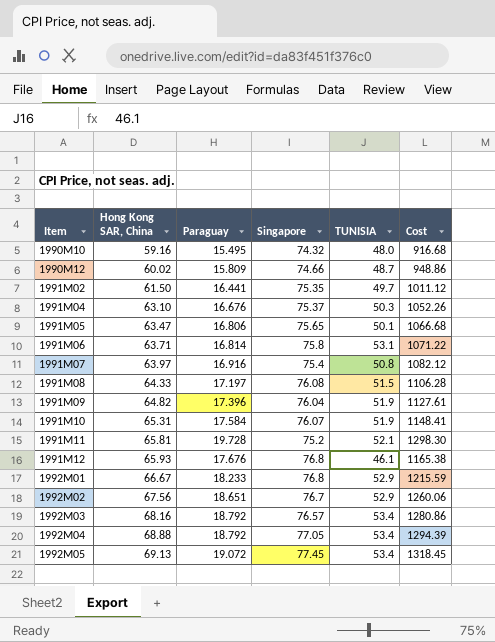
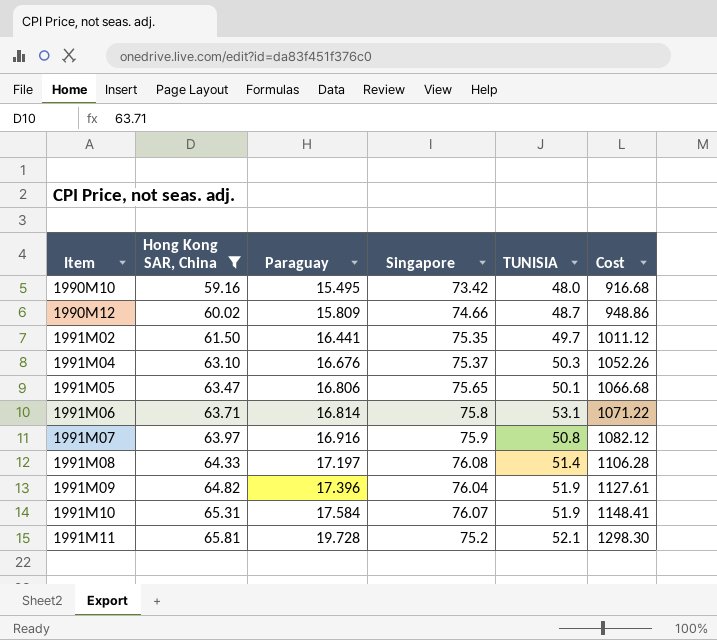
filter: none -> Hong Kong SAR, China <= 65.81
1990M10 | Singapore: 74.32 -> 73.42
1991M07 | Singapore: 75.4 -> 75.9
1991M08 | TUNISIA: 51.5 -> 51.4

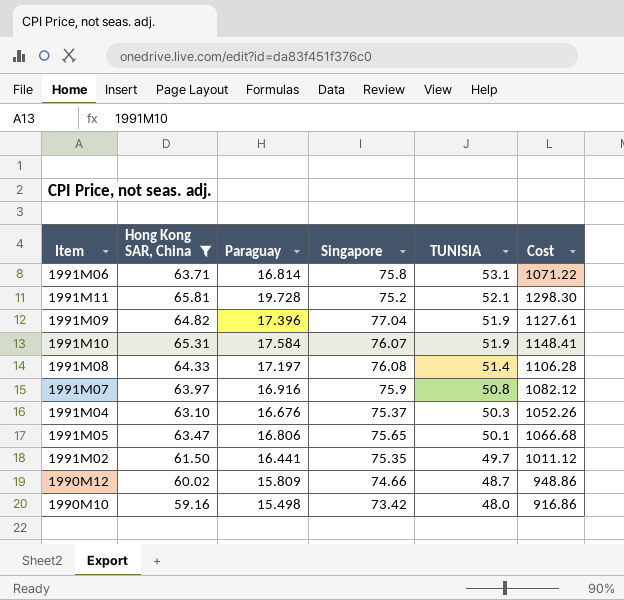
row order: Item ascending -> TUNISIA descending
1991M09 | Singapore: 76.04 -> 77.04
1990M10 | Paraguay: 15.495 -> 15.498
1990M10 | Cost: 916.68 -> 916.86

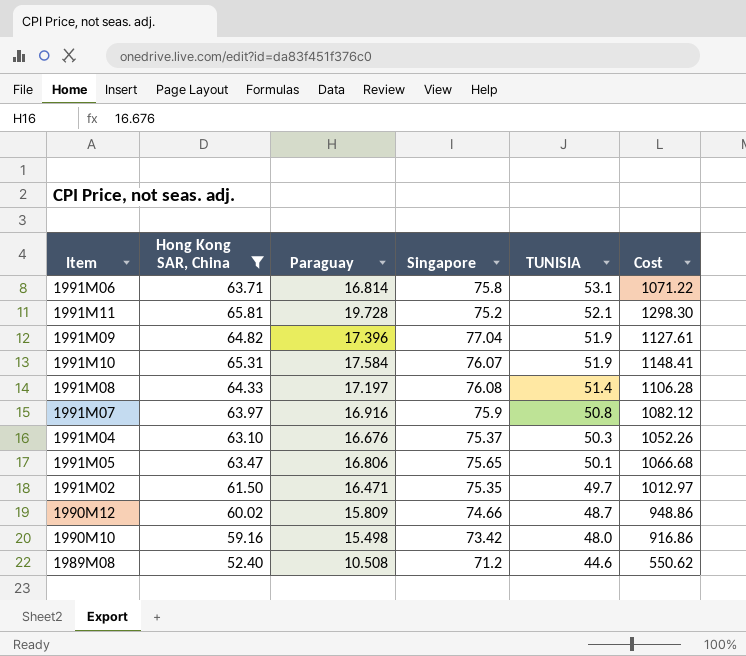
1991M02 | Paraguay: 16.441 -> 16.471
1991M02 | Cost: 1011.12 -> 1012.97
row 1989M08: none -> 52.40 | 10.508 | 71.2 | 44.6 | 550.62

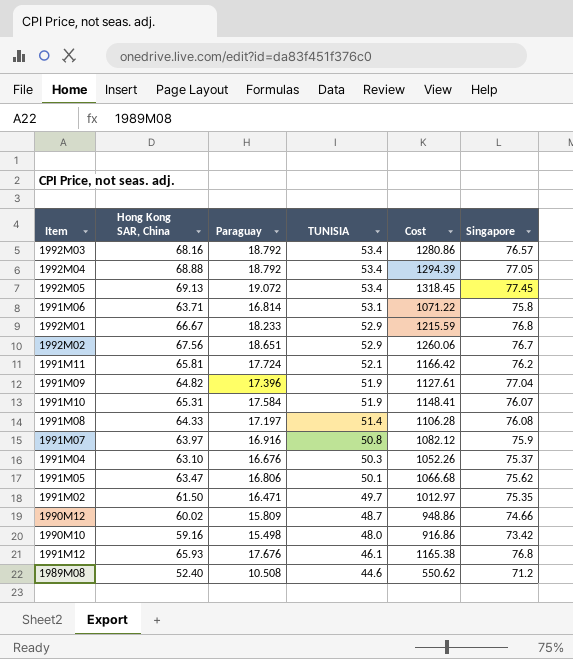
filter: Hong Kong SAR, China <= 65.81 -> none
column Singapore | position: 4 -> 6
1991M11 | Paraguay: 19.728 -> 17.724
1991M11 | Cost: 1298.30 -> 1166.42
1991M11 | Singapore: 75.2 -> 76.2
1991M05 | Singapore: 75.65 -> 75.62

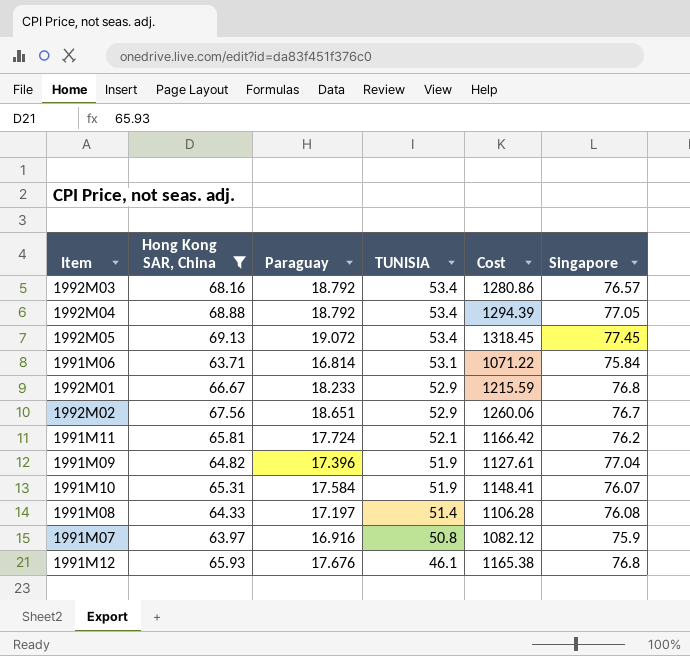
filter: none -> Hong Kong SAR, China >= 63.71
1991M06 | Singapore: 75.8 -> 75.84

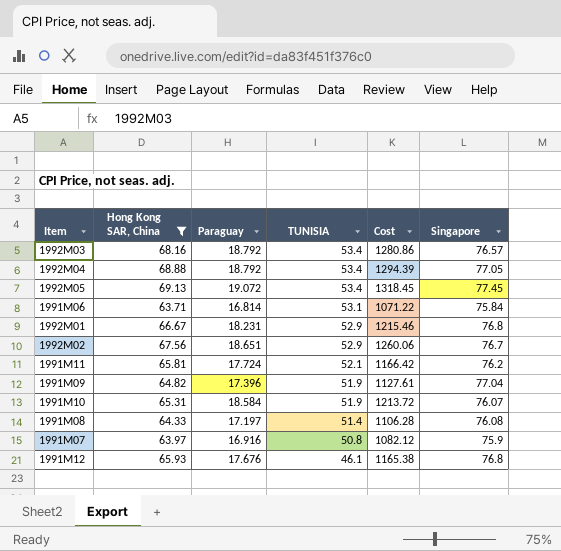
1992M01 | Paraguay: 18.233 -> 18.231
1992M01 | Cost: 1215.59 -> 1215.46
1991M10 | Paraguay: 17.584 -> 18.584
1991M10 | Cost: 1148.41 -> 1213.72

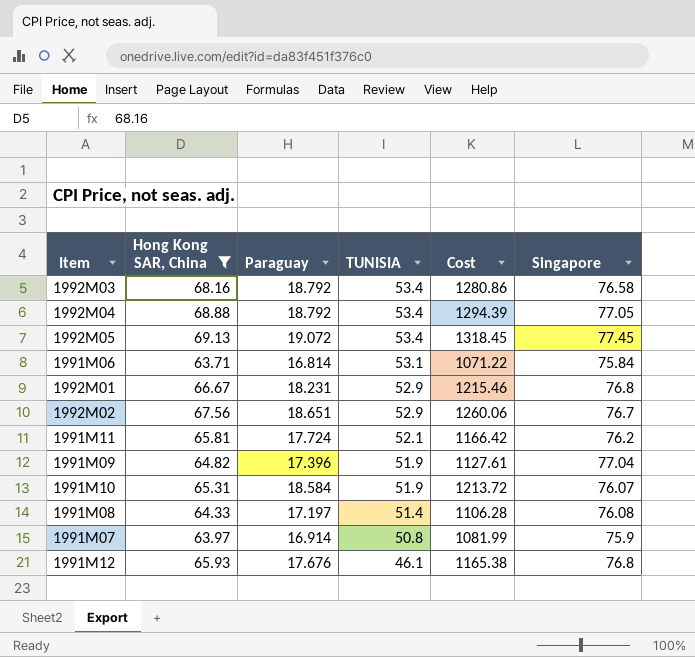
1992M03 | Singapore: 76.57 -> 76.58
1991M07 | Paraguay: 16.916 -> 16.914
1991M07 | Cost: 1082.12 -> 1081.99

